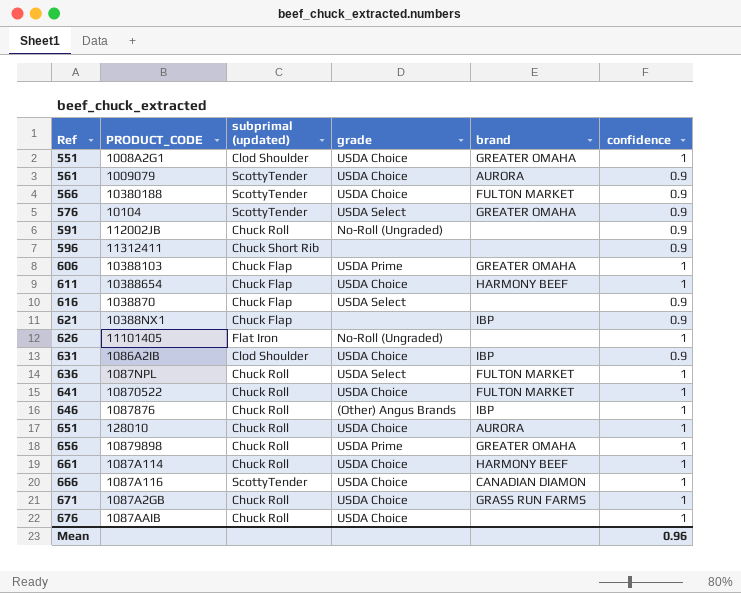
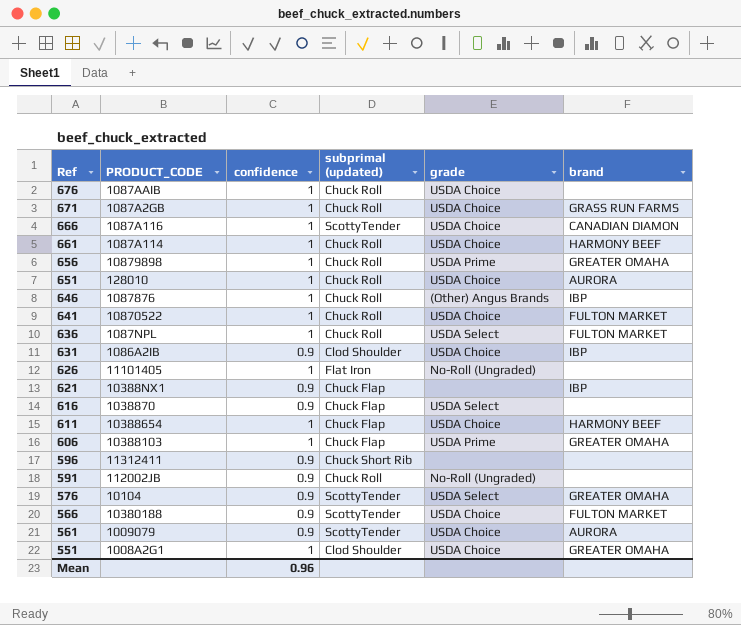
row order: Ref ascending -> Ref descending
column confidence | position: 6 -> 3

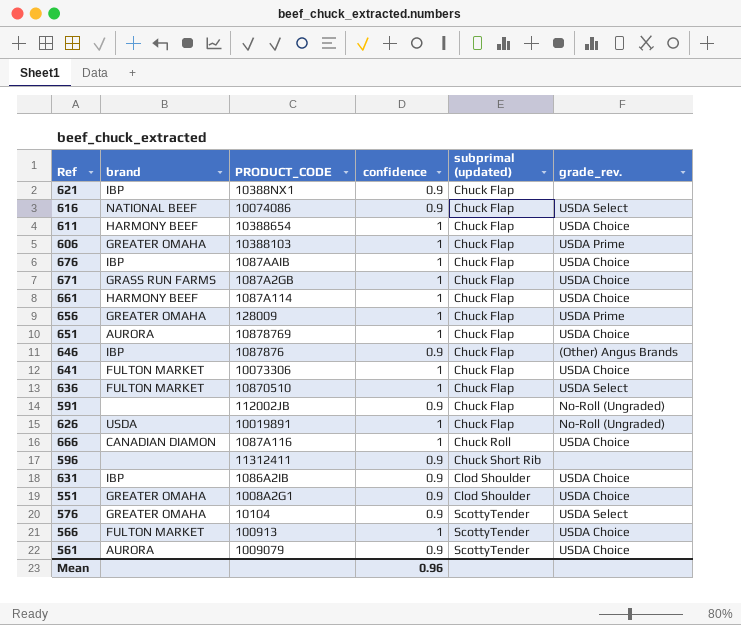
row order: Ref descending -> subprimal (updated) ascending
column brand | position: 6 -> 2
column name: grade -> grade_rev.
616 | brand: none -> NATIONAL BEEF
616 | PRODUCT_CODE: 1038870 -> 10074086
676 | brand: none -> IBP
676 | subprimal (updated): Chuck Roll -> Chuck Flap
671 | subprimal (updated): Chuck Roll -> Chuck Flap
661 | subprimal (updated): Chuck Roll -> Chuck Flap
656 | PRODUCT_CODE: 10879898 -> 128009
656 | subprimal (updated): Chuck Roll -> Chuck Flap
651 | PRODUCT_CODE: 128010 -> 10878769
651 | subprimal (updated): Chuck Roll -> Chuck Flap
646 | confidence: 1 -> 0.9
646 | subprimal (updated): Chuck Roll -> Chuck Flap
641 | PRODUCT_CODE: 10870522 -> 10073306
641 | subprimal (updated): Chuck Roll -> Chuck Flap
636 | PRODUCT_CODE: 1087NPL -> 10870510
636 | subprimal (updated): Chuck Roll -> Chuck Flap
591 | subprimal (updated): Chuck Roll -> Chuck Flap
626 | brand: none -> USDA
626 | PRODUCT_CODE: 11101405 -> 10019891
626 | subprimal (updated): Flat Iron -> Chuck Flap
666 | subprimal (updated): ScottyTender -> Chuck Roll
551 | confidence: 1 -> 0.9
566 | PRODUCT_CODE: 10380188 -> 100913
566 | confidence: 0.9 -> 1

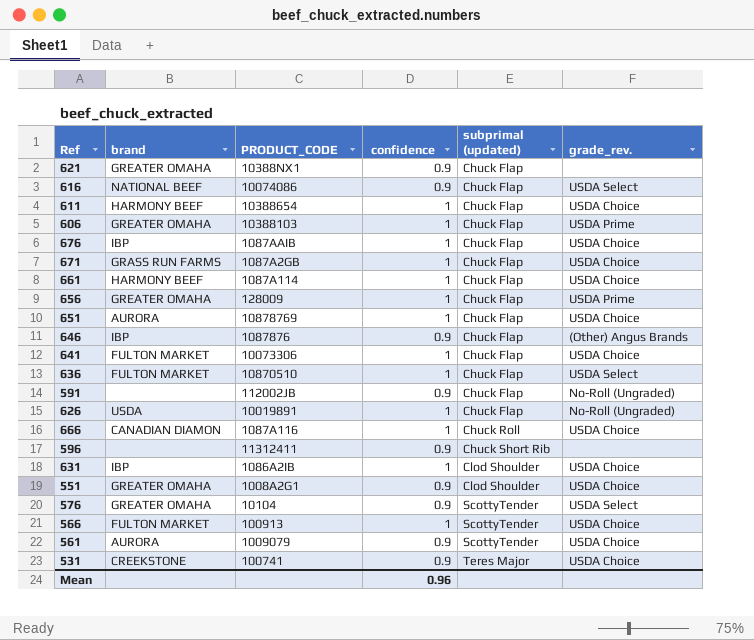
621 | brand: IBP -> GREATER OMAHA
631 | confidence: 0.9 -> 1
row 531: none -> CREEKSTONE | 100741 | 0.9 | Teres Major | USDA Choice

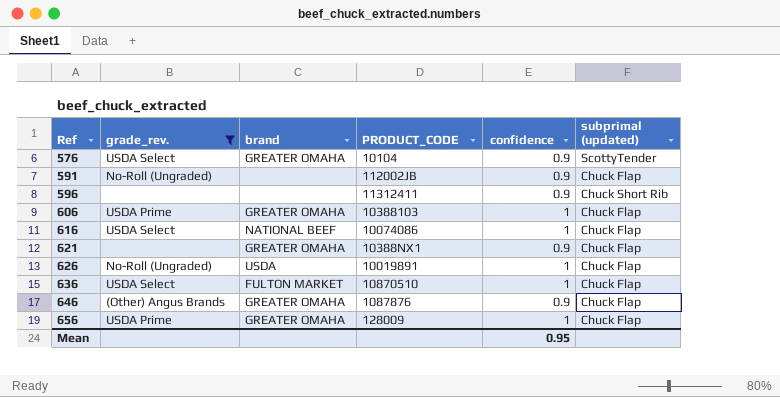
filter: none -> grade_rev. != USDA Choice
row order: subprimal (updated) ascending -> Ref ascending
column grade_rev. | position: 6 -> 2
616 | confidence: 0.9 -> 1
646 | brand: IBP -> GREATER OMAHA
Mean | confidence: 0.96 -> 0.95

